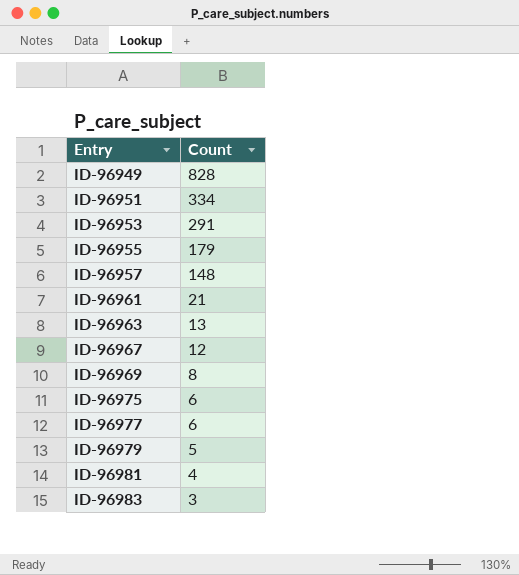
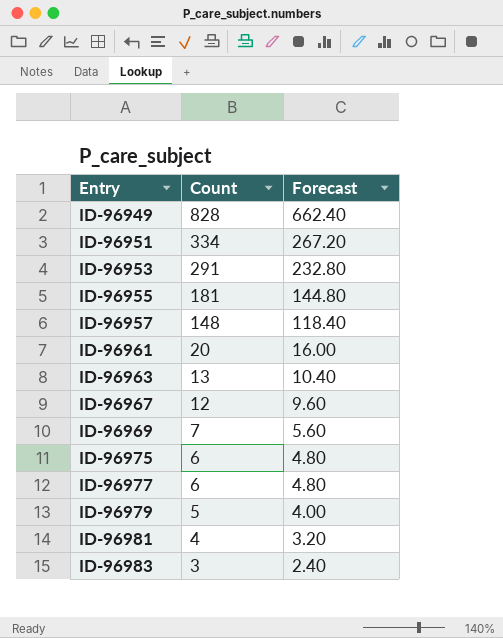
column Forecast | formula: none -> [Count] * 0.8
ID-96955 | Count: 179 -> 181
ID-96961 | Count: 21 -> 20
ID-96969 | Count: 8 -> 7

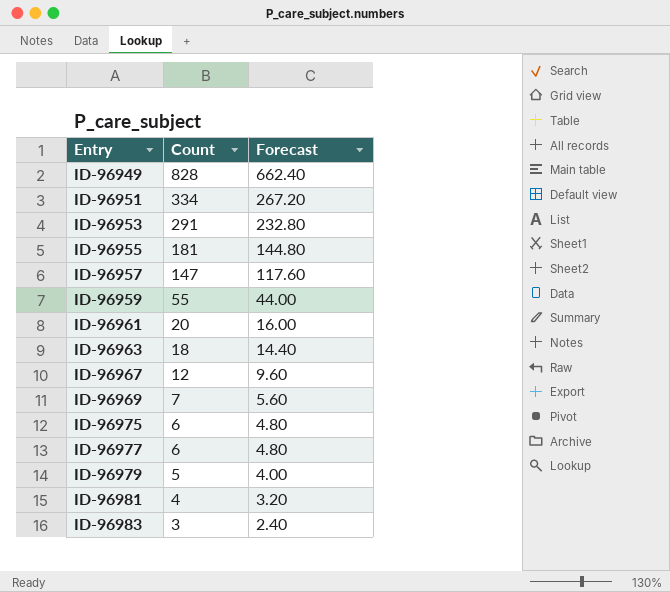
ID-96957 | Count: 148 -> 147
ID-96957 | Forecast: 118.40 -> 117.60
row ID-96959: none -> 55 | 44.00
ID-96963 | Count: 13 -> 18
ID-96963 | Forecast: 10.40 -> 14.40

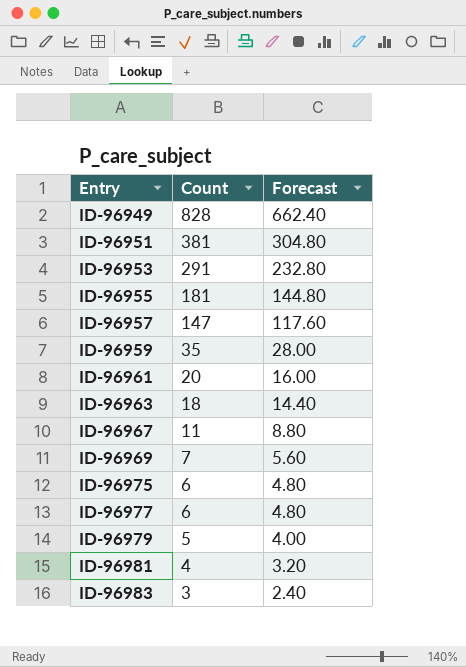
ID-96951 | Count: 334 -> 381
ID-96951 | Forecast: 267.20 -> 304.80
ID-96959 | Count: 55 -> 35
ID-96959 | Forecast: 44.00 -> 28.00
ID-96967 | Count: 12 -> 11
ID-96967 | Forecast: 9.60 -> 8.80

